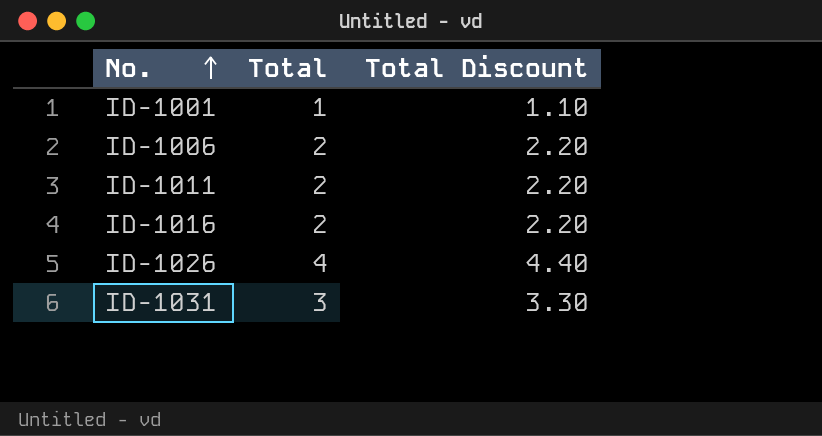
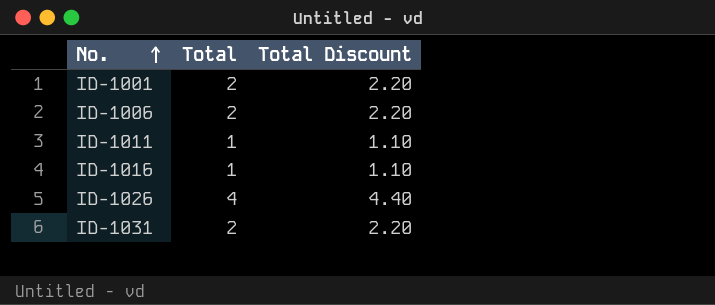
ID-1001 | Total: 1 -> 2
ID-1001 | Total Discount: 1.10 -> 2.20
ID-1011 | Total: 2 -> 1
ID-1011 | Total Discount: 2.20 -> 1.10
ID-1016 | Total: 2 -> 1
ID-1016 | Total Discount: 2.20 -> 1.10
ID-1031 | Total: 3 -> 2
ID-1031 | Total Discount: 3.30 -> 2.20

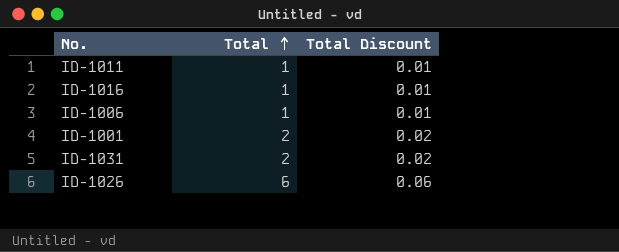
row order: No. ascending -> Total ascending
column Total Discount | formula: [Total] * 1.1 -> [Total] * 0.01
ID-1006 | Total: 2 -> 1
ID-1026 | Total: 4 -> 6

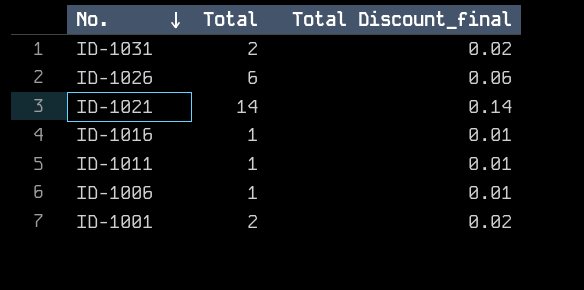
row order: Total ascending -> No. descending
column name: Total Discount -> Total Discount_final
row ID-1021: none -> 14 | 0.14

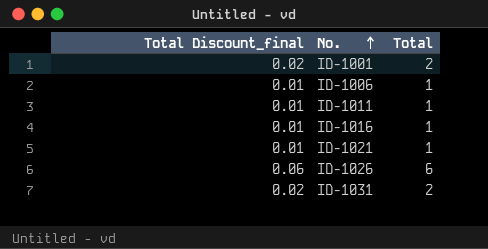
row order: No. descending -> No. ascending
column Total Discount_final | position: 3 -> 1
ID-1021 | Total Discount_final: 0.14 -> 0.01
ID-1021 | Total: 14 -> 1

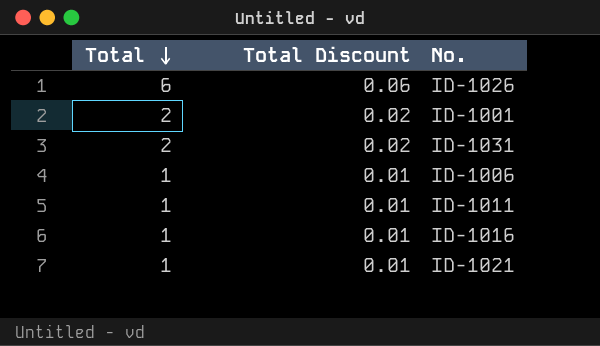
row order: No. ascending -> Total descending
column Total | position: 3 -> 1
column name: Total Discount_final -> Total Discount

